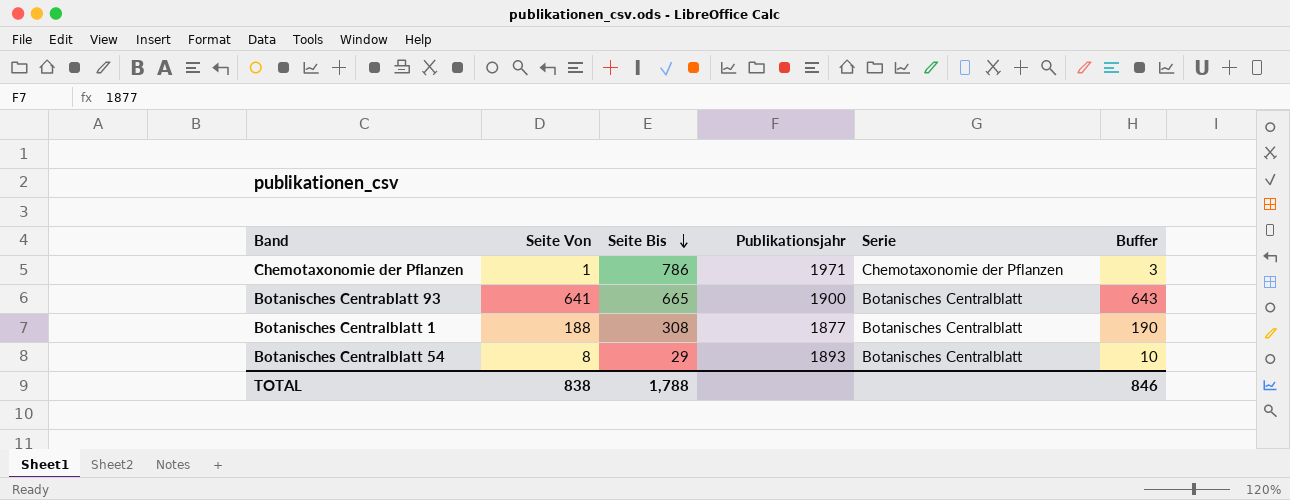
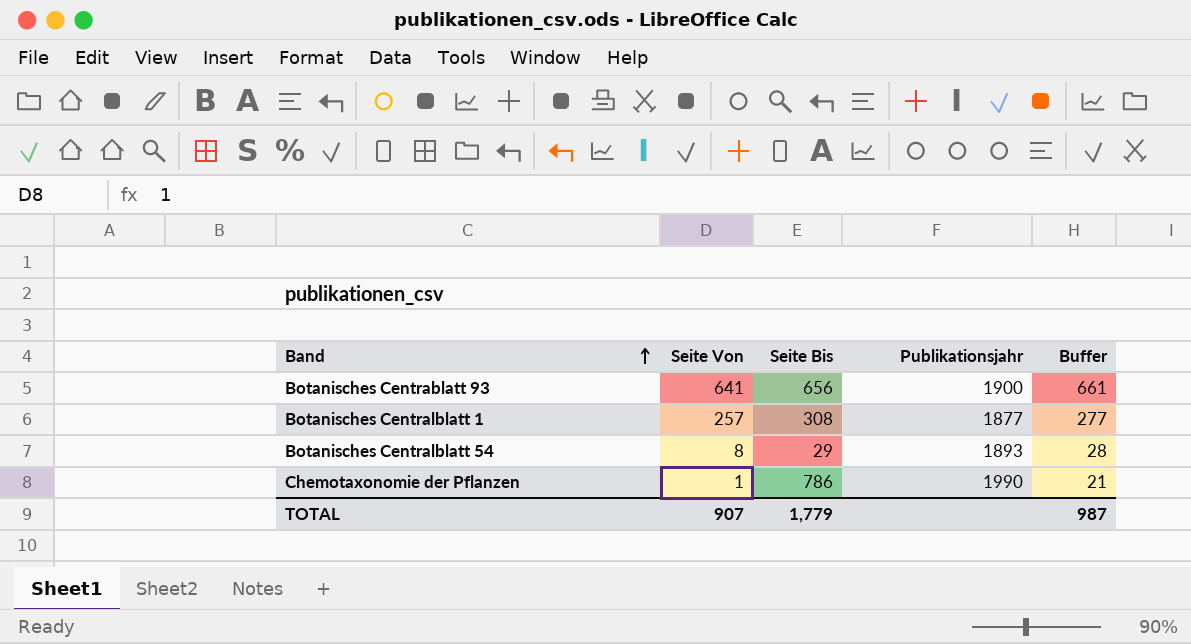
row order: Seite Bis descending -> Band ascending
column Serie | position: 5 -> none
column Buffer | formula: [Seite Von] + 2 -> [Seite Von] + 20
Botanisches Centrablatt 93 | Seite Bis: 665 -> 656
Botanisches Centralblatt 1 | Seite Von: 188 -> 257
Chemotaxonomie der Pflanzen | Publikationsjahr: 1971 -> 1990
TOTAL | Seite Von: 838 -> 907
TOTAL | Seite Bis: 1,788 -> 1,779
TOTAL | Buffer: 846 -> 987

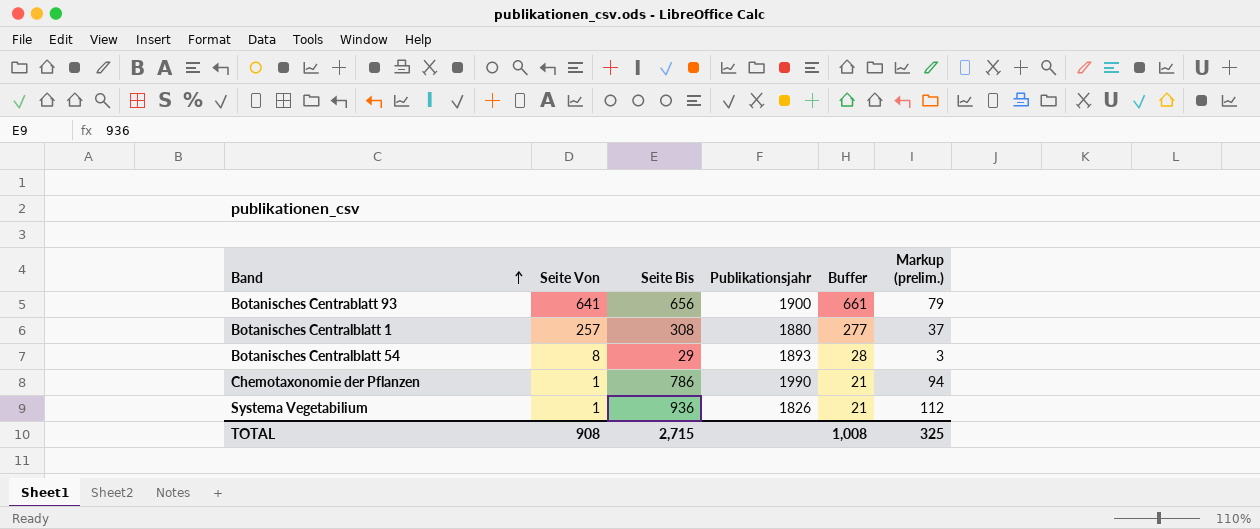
column Markup (prelim.) | formula: none -> [Seite Bis] * 0.12
Botanisches Centralblatt 1 | Publikationsjahr: 1877 -> 1880
row Systema Vegetabilium: none -> 1 | 936 | 1826 | 21 | 112
TOTAL | Seite Von: 907 -> 908
TOTAL | Seite Bis: 1,779 -> 2,715
TOTAL | Buffer: 987 -> 1,008

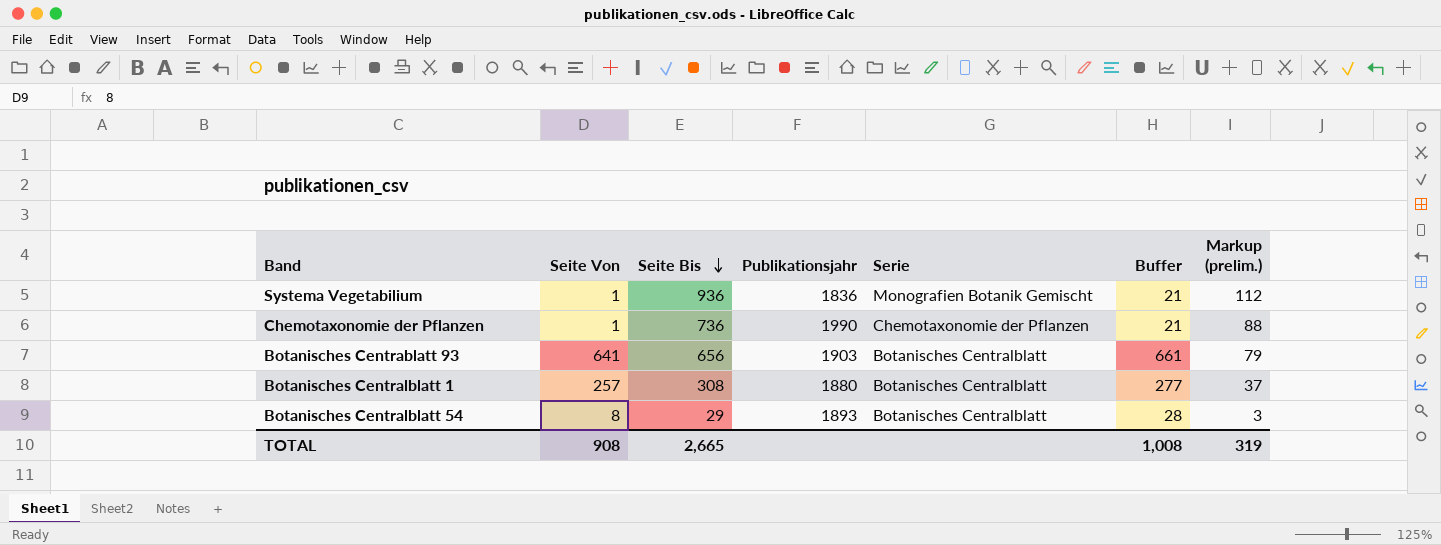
row order: Band ascending -> Seite Bis descending
column Serie | position: none -> 5
Systema Vegetabilium | Publikationsjahr: 1826 -> 1836
Chemotaxonomie der Pflanzen | Seite Bis: 786 -> 736
Chemotaxonomie der Pflanzen | Markup (prelim.): 94 -> 88
Botanisches Centrablatt 93 | Publikationsjahr: 1900 -> 1903
TOTAL | Seite Bis: 2,715 -> 2,665
TOTAL | Markup (prelim.): 325 -> 319

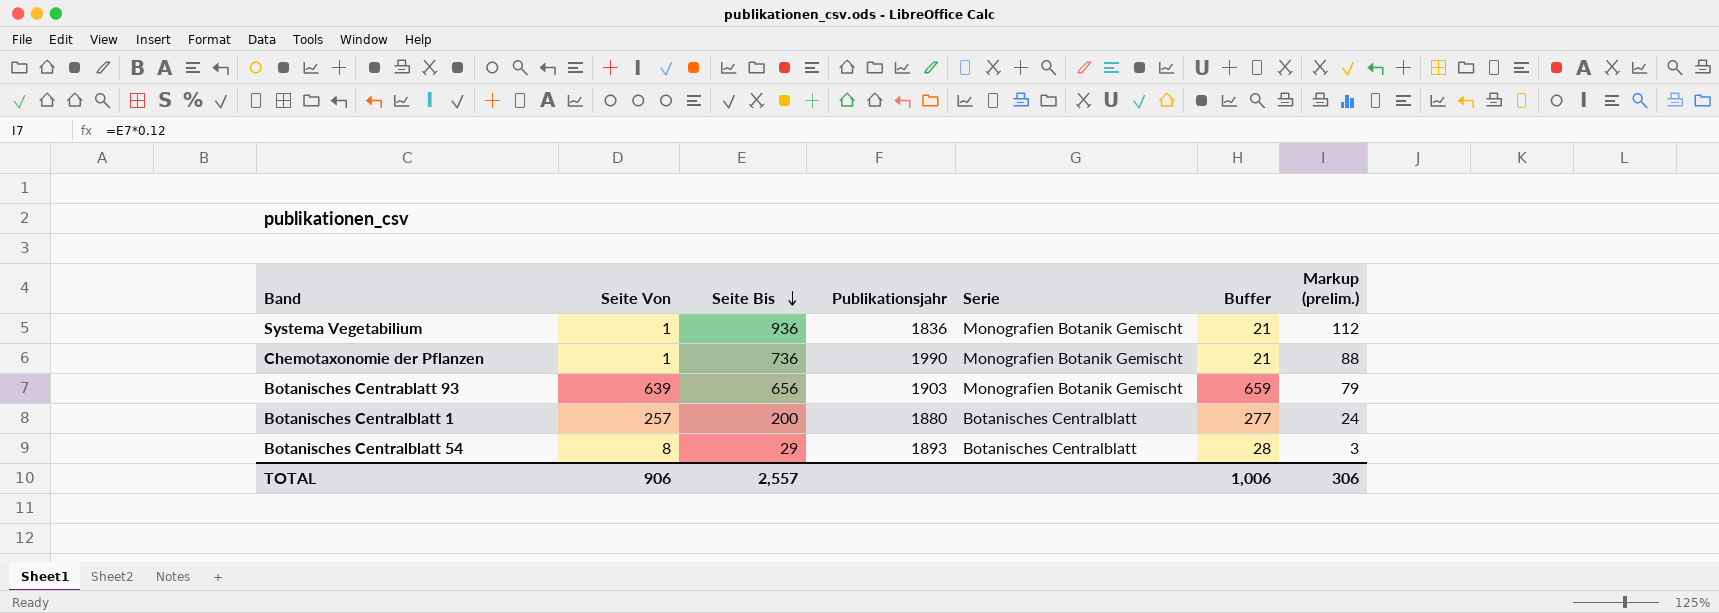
Chemotaxonomie der Pflanzen | Serie: Chemotaxonomie der Pflanzen -> Monografien Botanik Gemischt
Botanisches Centrablatt 93 | Seite Von: 641 -> 639
Botanisches Centrablatt 93 | Serie: Botanisches Centralblatt -> Monografien Botanik Gemischt
Botanisches Centrablatt 93 | Buffer: 661 -> 659
Botanisches Centralblatt 1 | Seite Bis: 308 -> 200
Botanisches Centralblatt 1 | Markup (prelim.): 37 -> 24
TOTAL | Seite Von: 908 -> 906
TOTAL | Seite Bis: 2,665 -> 2,557
TOTAL | Buffer: 1,008 -> 1,006
TOTAL | Markup (prelim.): 319 -> 306

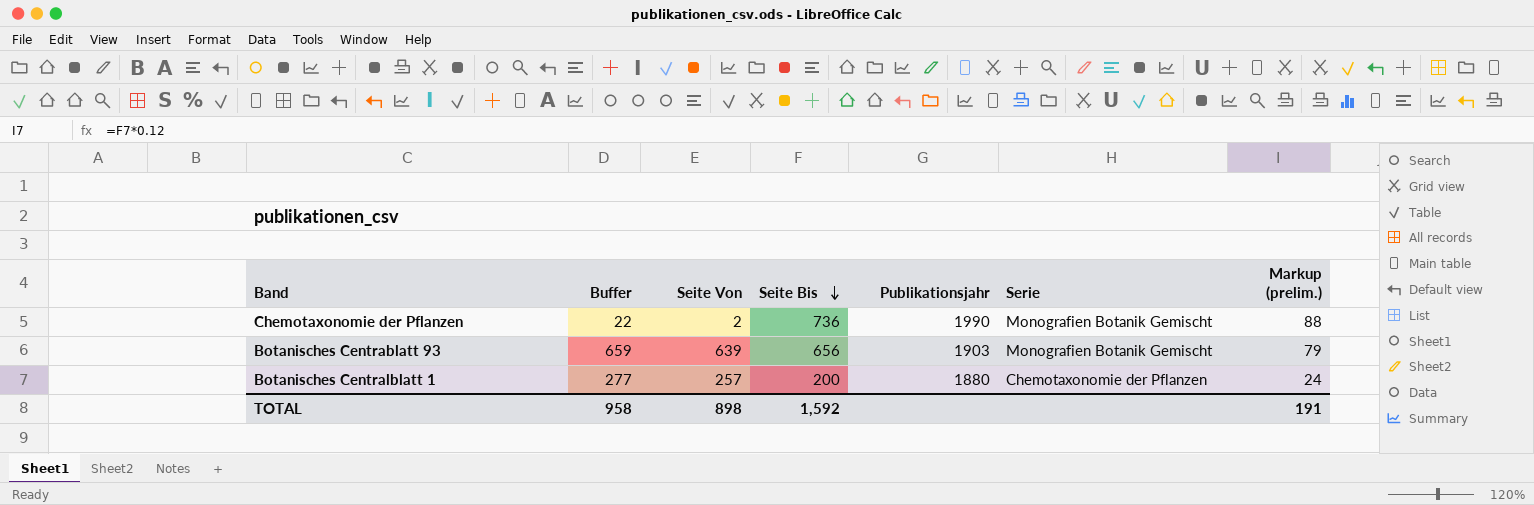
column Buffer | position: 6 -> 2
row Systema Vegetabilium: 1 | 936 | 1836 | Monografien Botanik Gemischt | 21 | 112 -> none
row Botanisches Centralblatt 54: 8 | 29 | 1893 | Botanisches Centralblatt | 28 | 3 -> none
Chemotaxonomie der Pflanzen | Buffer: 21 -> 22
Chemotaxonomie der Pflanzen | Seite Von: 1 -> 2
Botanisches Centralblatt 1 | Serie: Botanisches Centralblatt -> Chemotaxonomie der Pflanzen
TOTAL | Buffer: 1,006 -> 958
TOTAL | Seite Von: 906 -> 898
TOTAL | Seite Bis: 2,557 -> 1,592
TOTAL | Markup (prelim.): 306 -> 191

